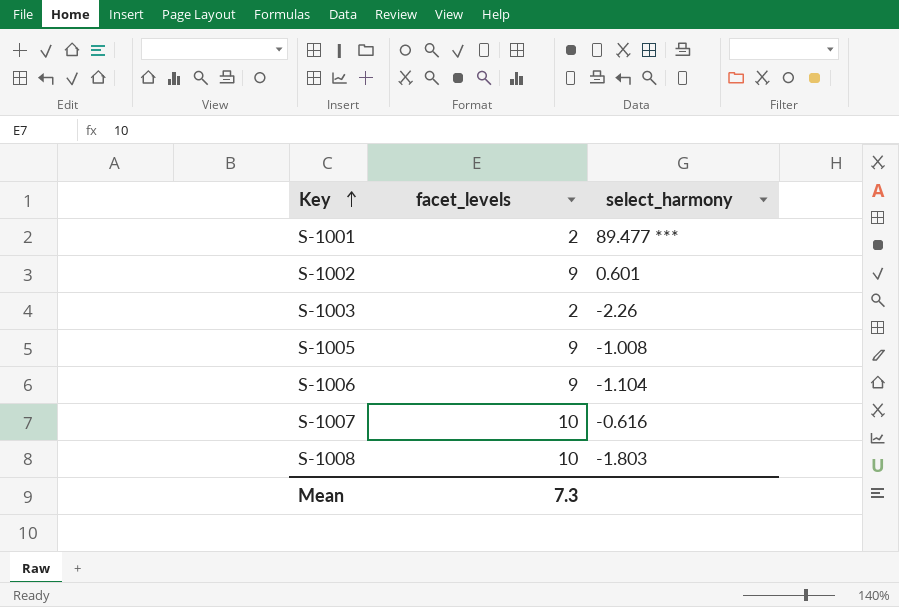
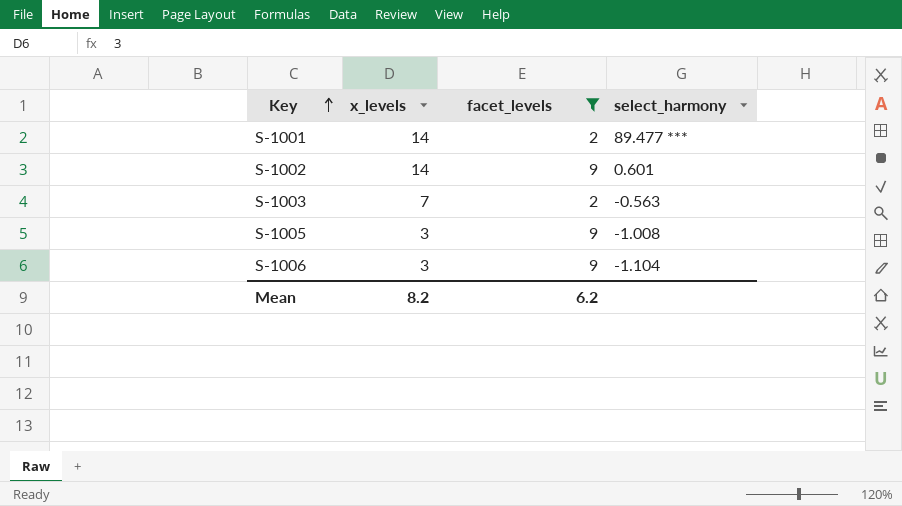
filter: none -> facet_levels != 10
column x_levels | position: none -> 2
S-1003 | select_harmony: -2.26 -> -0.563
Mean | facet_levels: 7.3 -> 6.2

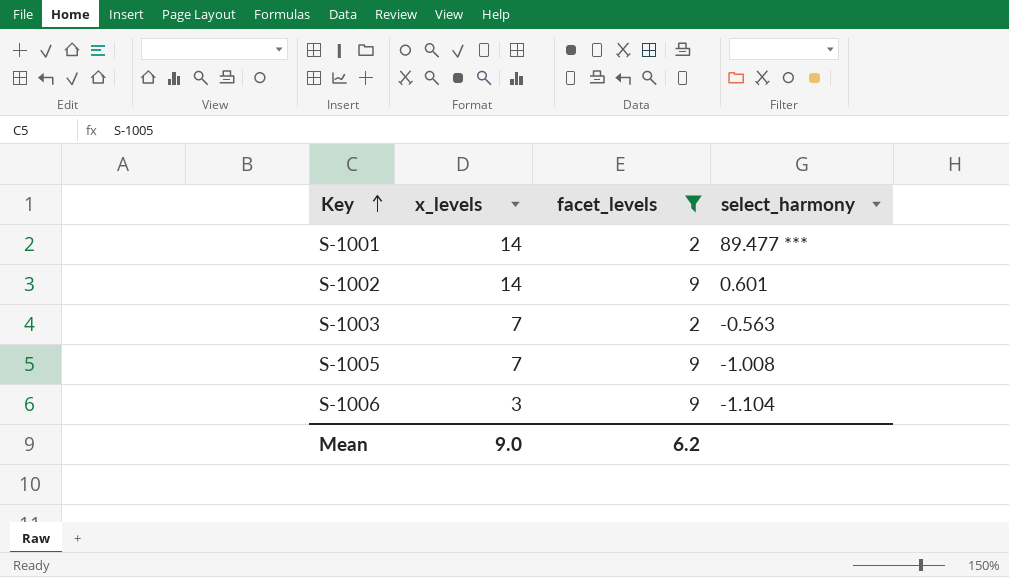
S-1005 | x_levels: 3 -> 7
Mean | x_levels: 8.2 -> 9.0

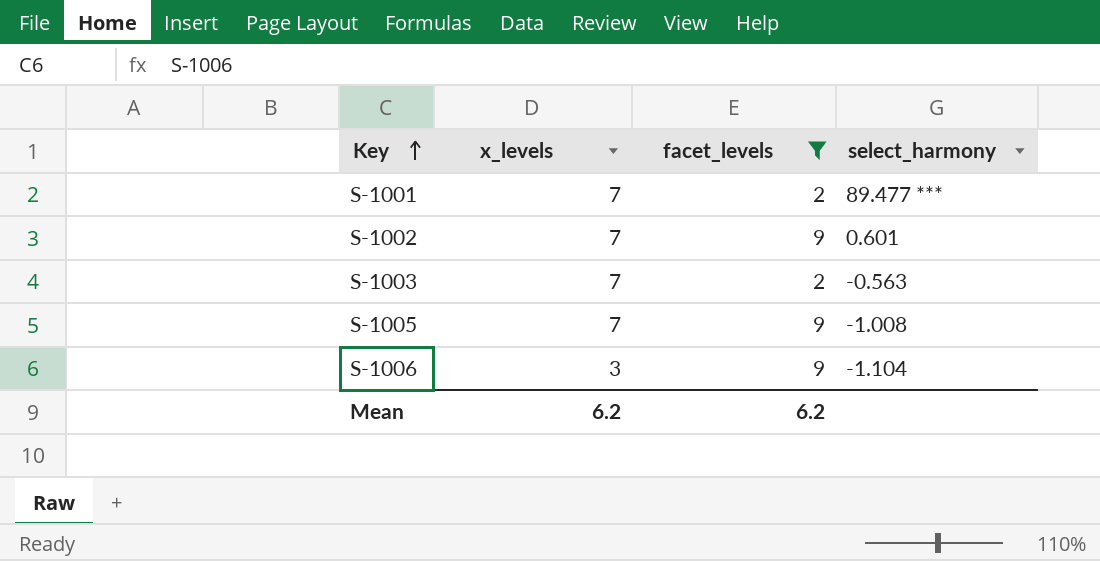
S-1001 | x_levels: 14 -> 7
S-1002 | x_levels: 14 -> 7
Mean | x_levels: 9.0 -> 6.2

